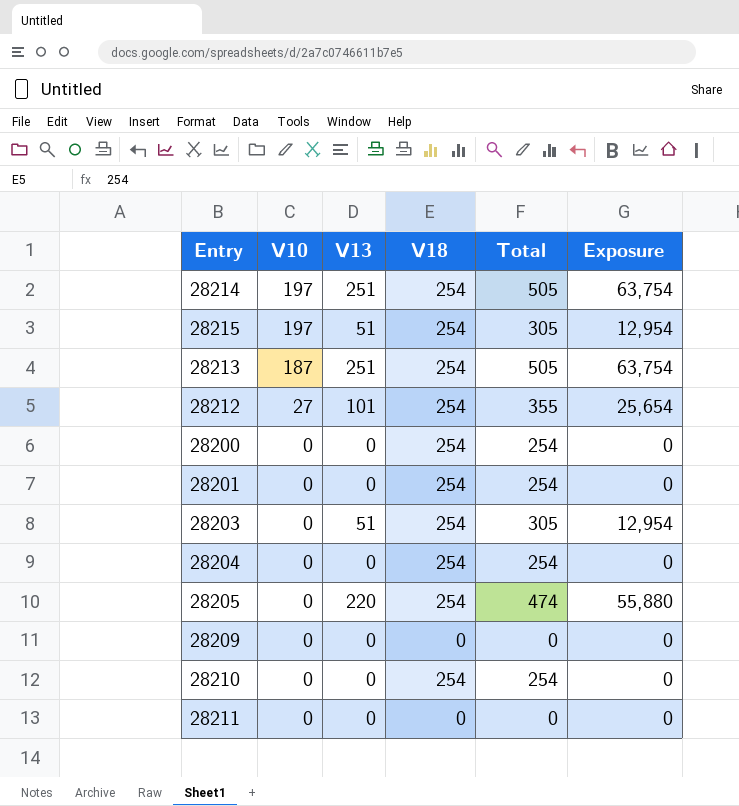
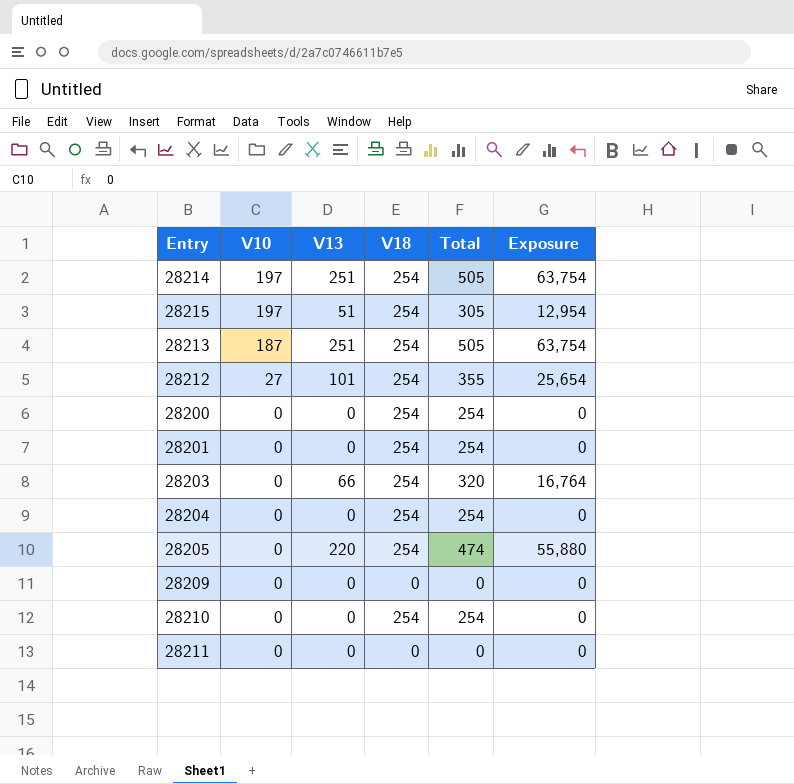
28203 | V13: 51 -> 66
28203 | Total: 305 -> 320
28203 | Exposure: 12,954 -> 16,764

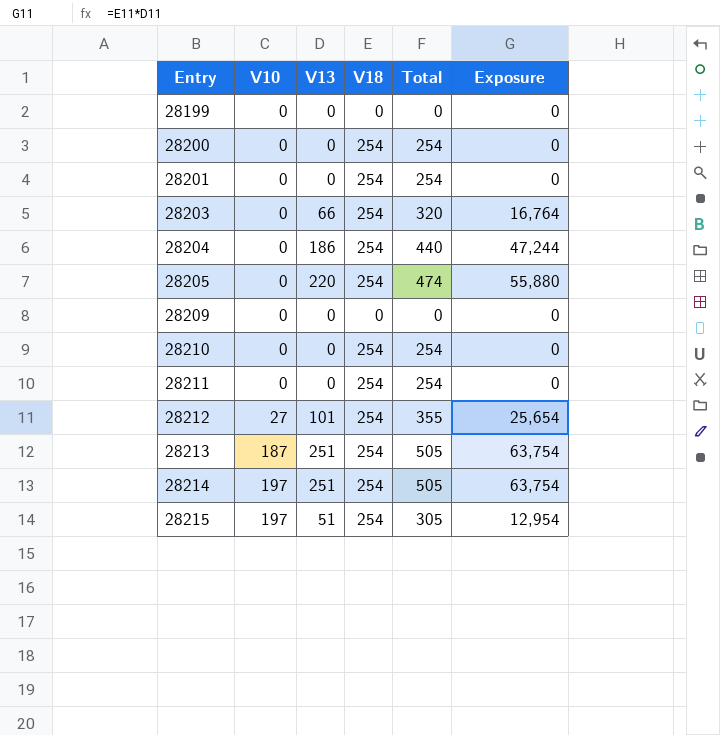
row order: V10 descending -> Entry ascending
row 28199: none -> 0 | 0 | 0 | 0 | 0
28204 | V13: 0 -> 186
28204 | Total: 254 -> 440
28204 | Exposure: 0 -> 47,244
28211 | V18: 0 -> 254
28211 | Total: 0 -> 254

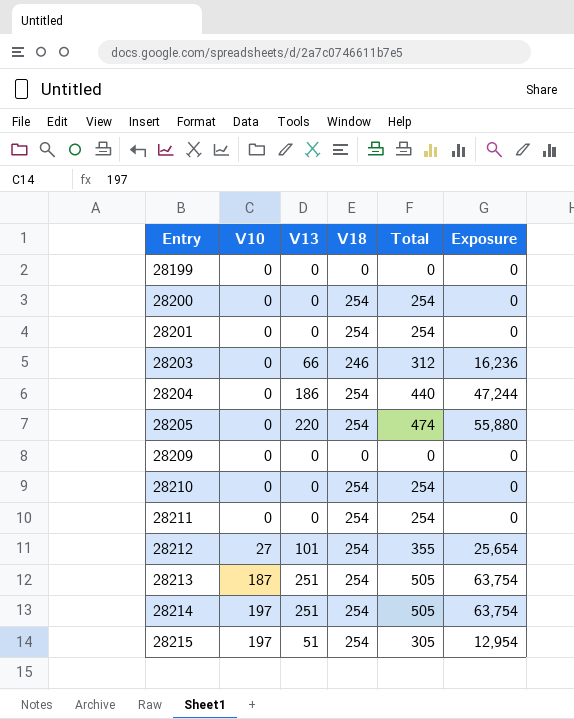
28203 | V18: 254 -> 246
28203 | Total: 320 -> 312
28203 | Exposure: 16,764 -> 16,236

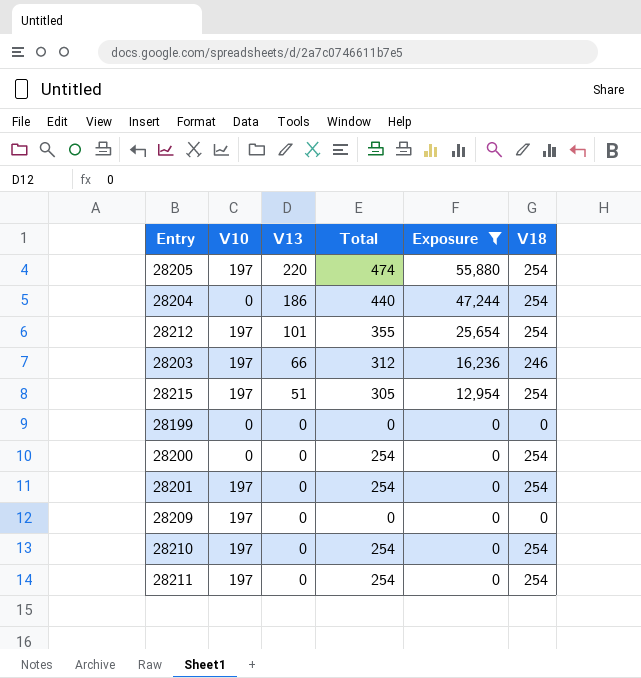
filter: none -> Exposure != 63,754
row order: Entry ascending -> V13 descending
column V18 | position: 4 -> 6
28205 | V10: 0 -> 197
28212 | V10: 27 -> 197
28203 | V10: 0 -> 197
28201 | V10: 0 -> 197
28209 | V10: 0 -> 197
28210 | V10: 0 -> 197
28211 | V10: 0 -> 197

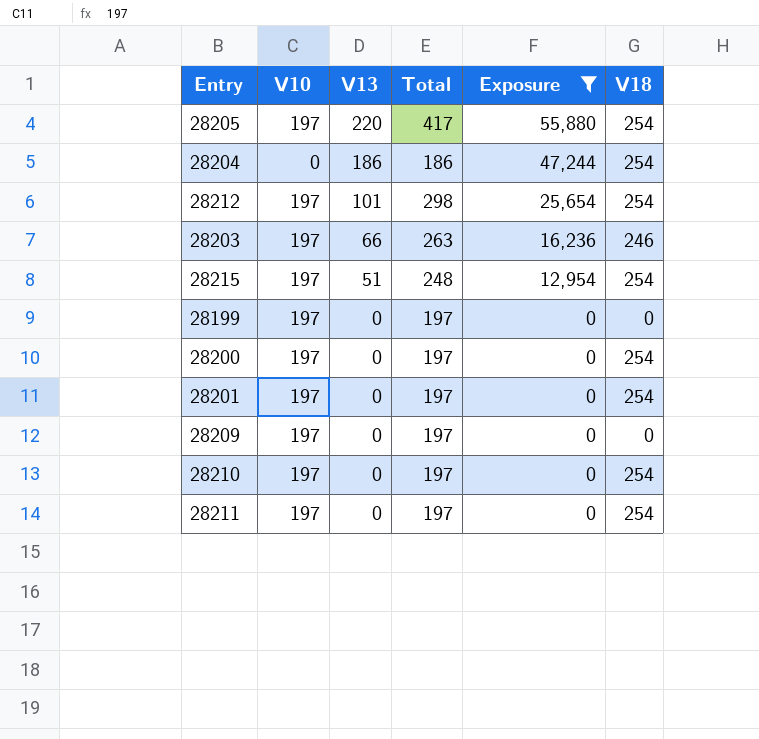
column Total | formula: [V13] + [V18] -> [V10] + [V13]
28199 | V10: 0 -> 197
28200 | V10: 0 -> 197

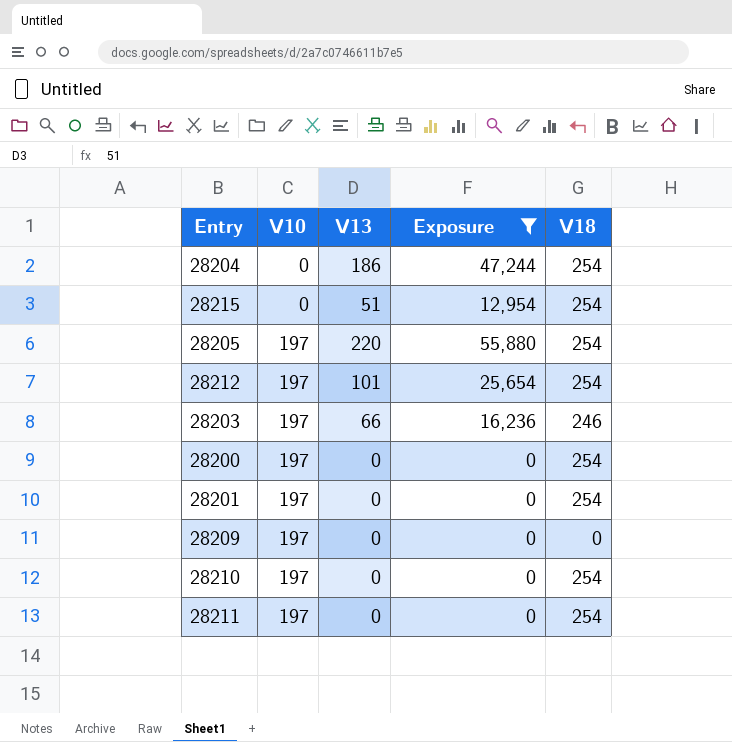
row order: V13 descending -> V10 ascending
column Total | formula: [V10] + [V13] -> none
row 28199: 197 | 0 | 197 | 0 | 0 -> none
28215 | V10: 197 -> 0

